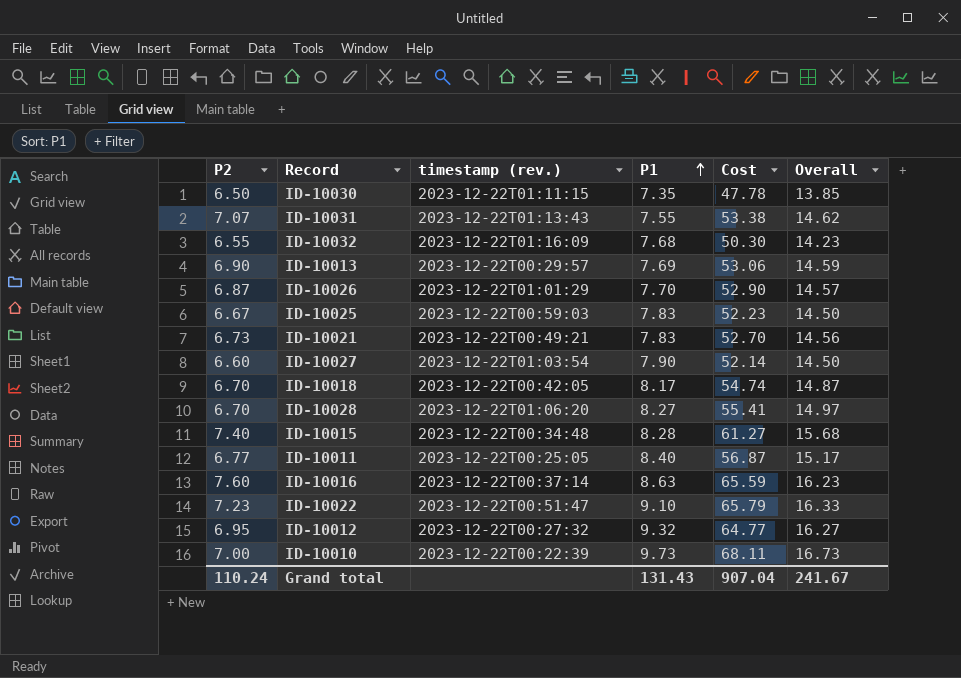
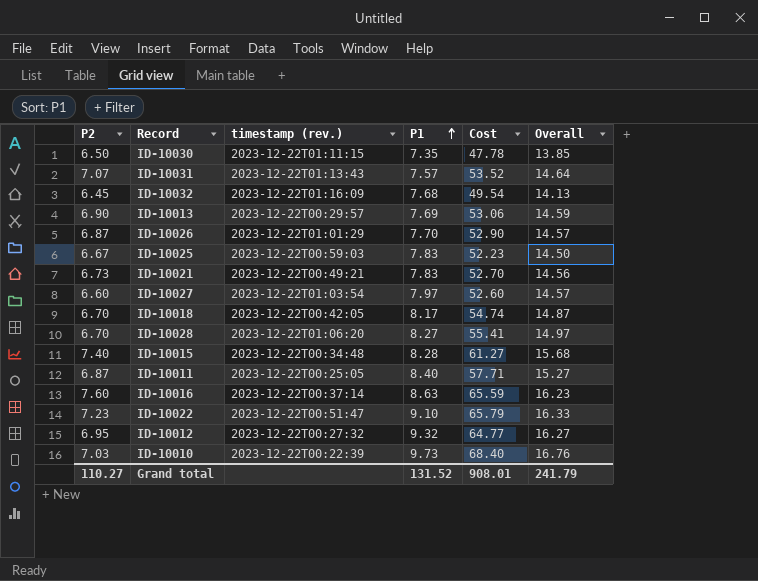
ID-10031 | P1: 7.55 -> 7.57
ID-10031 | Cost: 53.38 -> 53.52
ID-10031 | Overall: 14.62 -> 14.64
ID-10032 | P2: 6.55 -> 6.45
ID-10032 | Cost: 50.30 -> 49.54
ID-10032 | Overall: 14.23 -> 14.13
ID-10027 | P1: 7.90 -> 7.97
ID-10027 | Cost: 52.14 -> 52.60
ID-10027 | Overall: 14.50 -> 14.57
ID-10011 | P2: 6.77 -> 6.87
ID-10011 | Cost: 56.87 -> 57.71
ID-10011 | Overall: 15.17 -> 15.27
ID-10010 | P2: 7.00 -> 7.03
ID-10010 | Cost: 68.11 -> 68.40
ID-10010 | Overall: 16.73 -> 16.76
Grand total | P2: 110.24 -> 110.27
Grand total | P1: 131.43 -> 131.52
Grand total | Cost: 907.04 -> 908.01
Grand total | Overall: 241.67 -> 241.79

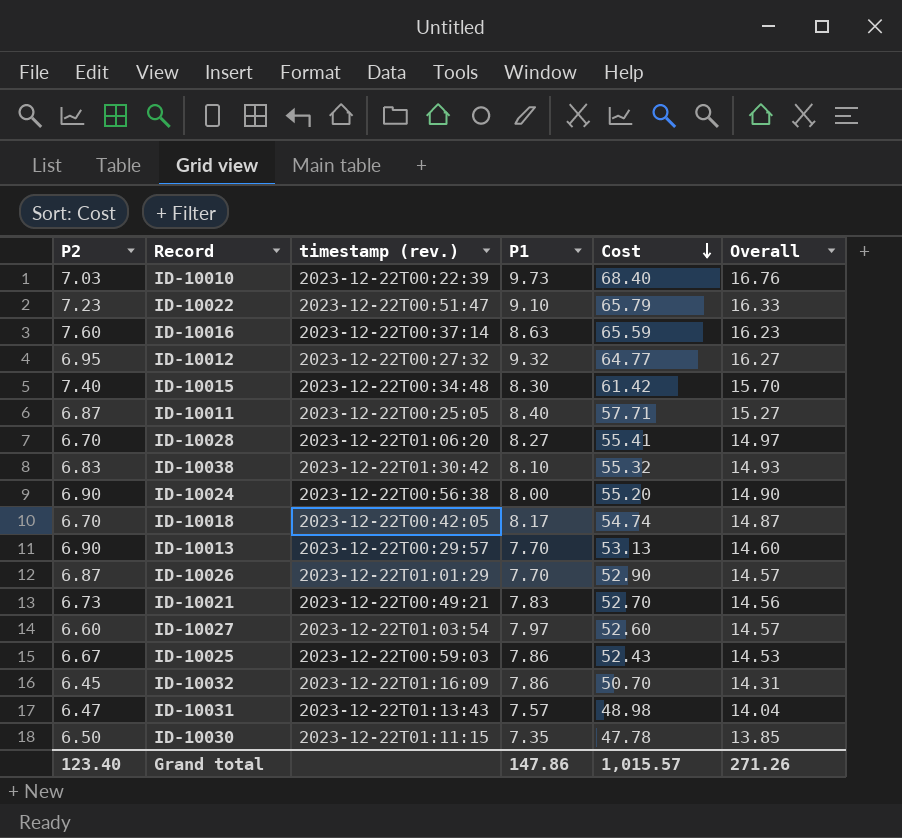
row order: P1 ascending -> Cost descending
ID-10015 | P1: 8.28 -> 8.30
ID-10015 | Cost: 61.27 -> 61.42
ID-10015 | Overall: 15.68 -> 15.70
row ID-10038: none -> 6.83 | 2023-12-22T01:30:42 | 8.10 | 55.32 | 14.93
row ID-10024: none -> 6.90 | 2023-12-22T00:56:38 | 8.00 | 55.20 | 14.90
ID-10013 | P1: 7.69 -> 7.70
ID-10013 | Cost: 53.06 -> 53.13
ID-10013 | Overall: 14.59 -> 14.60
ID-10025 | P1: 7.83 -> 7.86
ID-10025 | Cost: 52.23 -> 52.43
ID-10025 | Overall: 14.50 -> 14.53
ID-10032 | P1: 7.68 -> 7.86
ID-10032 | Cost: 49.54 -> 50.70
ID-10032 | Overall: 14.13 -> 14.31
ID-10031 | P2: 7.07 -> 6.47
ID-10031 | Cost: 53.52 -> 48.98
ID-10031 | Overall: 14.64 -> 14.04
Grand total | P2: 110.27 -> 123.40
Grand total | P1: 131.52 -> 147.86
Grand total | Cost: 908.01 -> 1,015.57
Grand total | Overall: 241.79 -> 271.26

